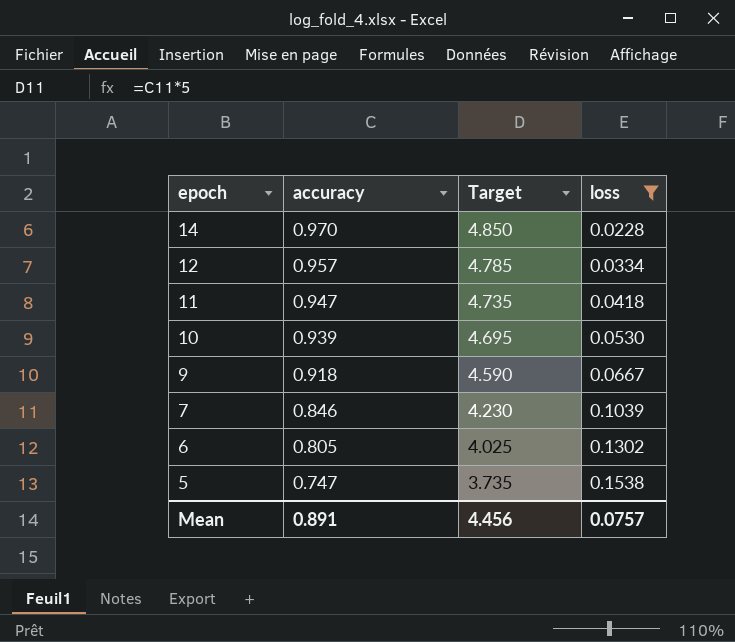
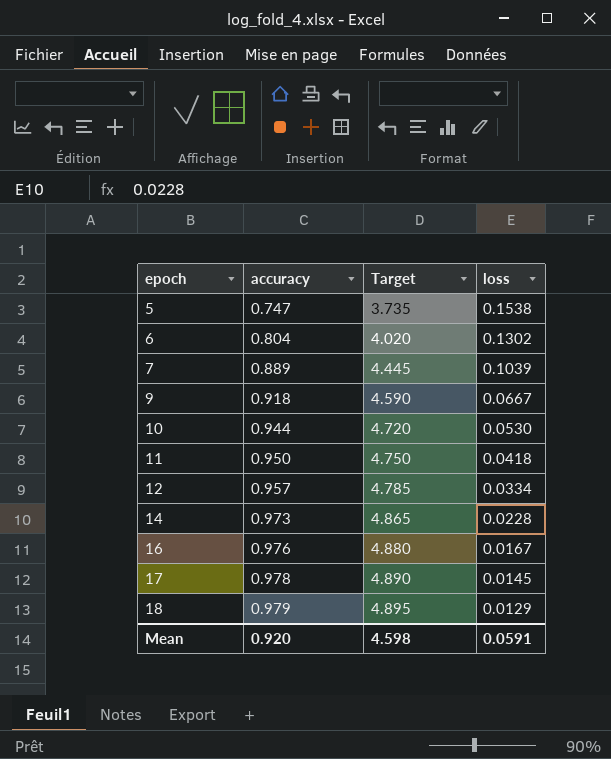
filter: loss >= 0.0228 -> none
row order: epoch descending -> epoch ascending
6 | accuracy: 0.805 -> 0.804
6 | Target: 4.025 -> 4.020
7 | accuracy: 0.846 -> 0.889
7 | Target: 4.230 -> 4.445
10 | accuracy: 0.939 -> 0.944
10 | Target: 4.695 -> 4.720
11 | accuracy: 0.947 -> 0.950
11 | Target: 4.735 -> 4.750
14 | accuracy: 0.970 -> 0.973
14 | Target: 4.850 -> 4.865
Mean | accuracy: 0.891 -> 0.920
Mean | Target: 4.456 -> 4.598
Mean | loss: 0.0757 -> 0.0591

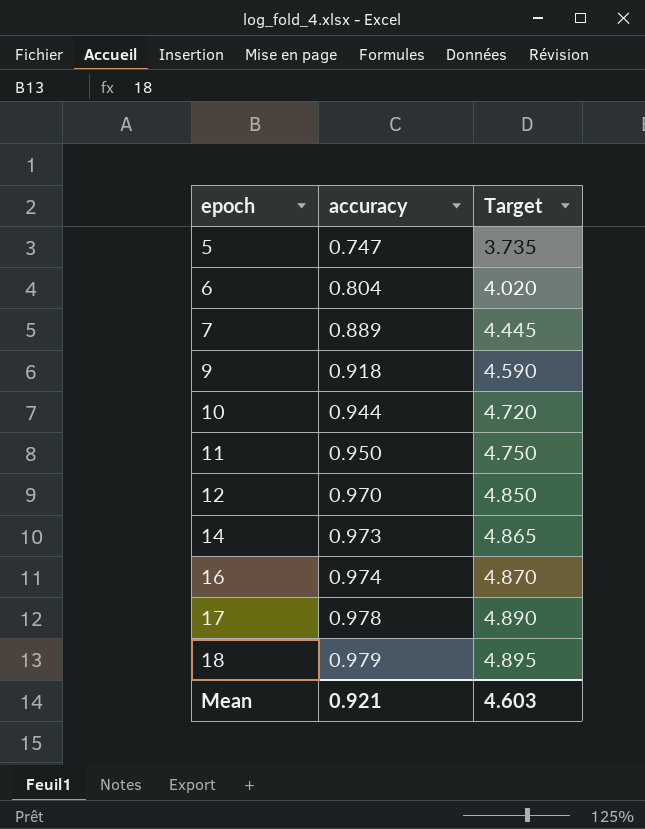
column loss | position: 4 -> none
12 | accuracy: 0.957 -> 0.970
12 | Target: 4.785 -> 4.850
16 | accuracy: 0.976 -> 0.974
16 | Target: 4.880 -> 4.870
Mean | accuracy: 0.920 -> 0.921
Mean | Target: 4.598 -> 4.603

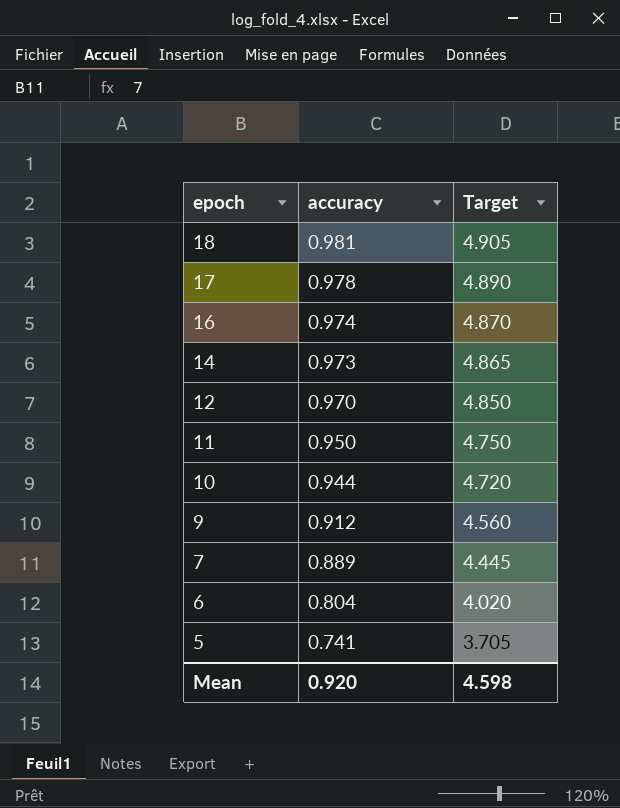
row order: epoch ascending -> epoch descending
18 | accuracy: 0.979 -> 0.981
18 | Target: 4.895 -> 4.905
9 | accuracy: 0.918 -> 0.912
9 | Target: 4.590 -> 4.560
5 | accuracy: 0.747 -> 0.741
5 | Target: 3.735 -> 3.705
Mean | accuracy: 0.921 -> 0.920
Mean | Target: 4.603 -> 4.598

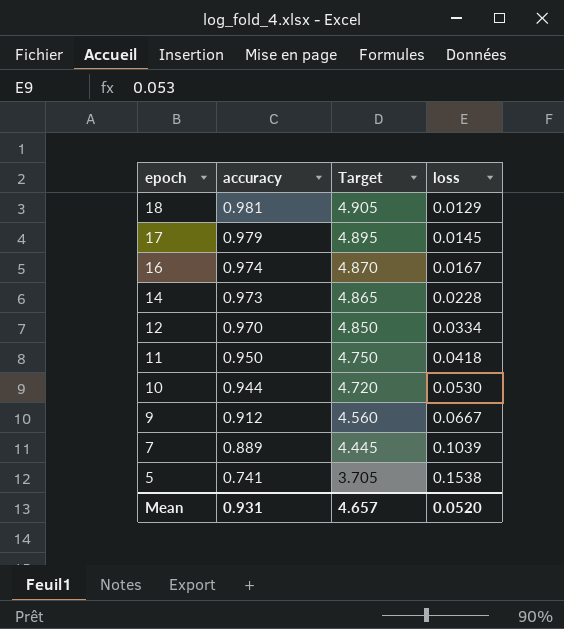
column loss | position: none -> 4
row 6: 0.804 | 4.020 -> none
17 | accuracy: 0.978 -> 0.979
17 | Target: 4.890 -> 4.895
Mean | accuracy: 0.920 -> 0.931
Mean | Target: 4.598 -> 4.657

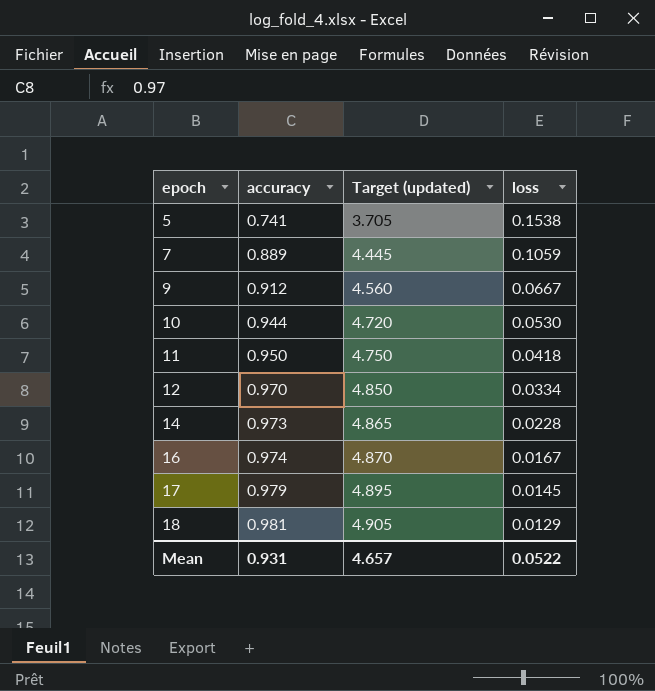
row order: epoch descending -> epoch ascending
column name: Target -> Target (updated)
7 | loss: 0.1039 -> 0.1059
Mean | loss: 0.0520 -> 0.0522

